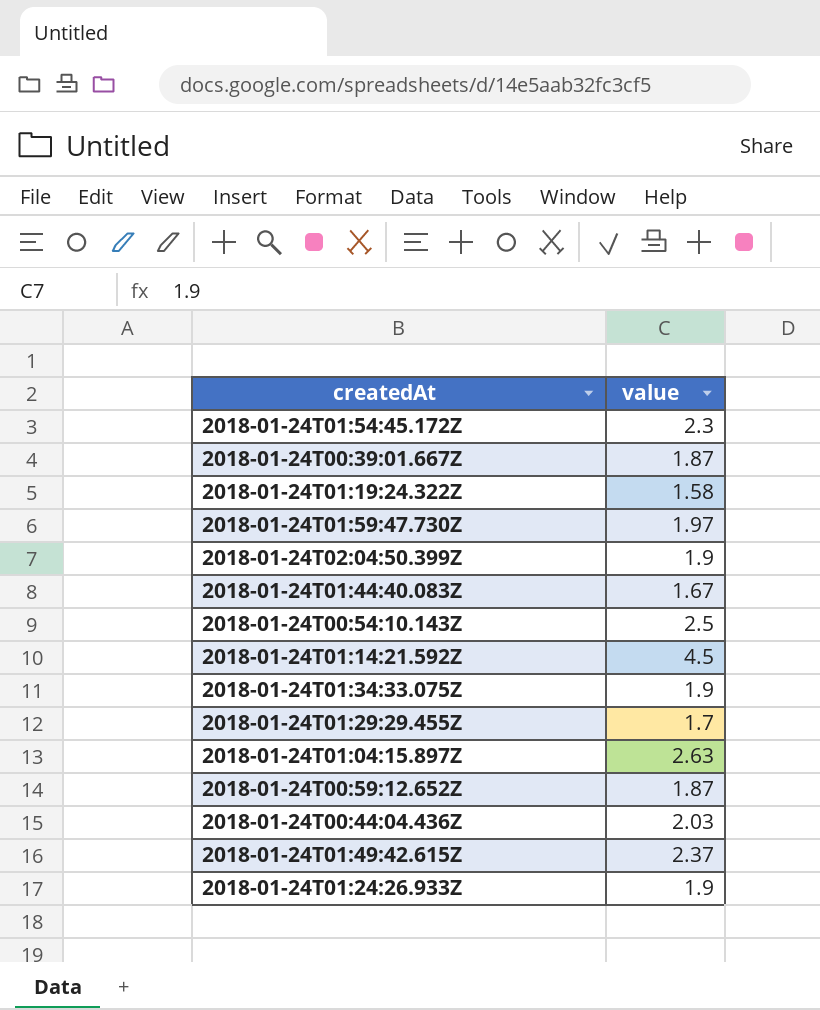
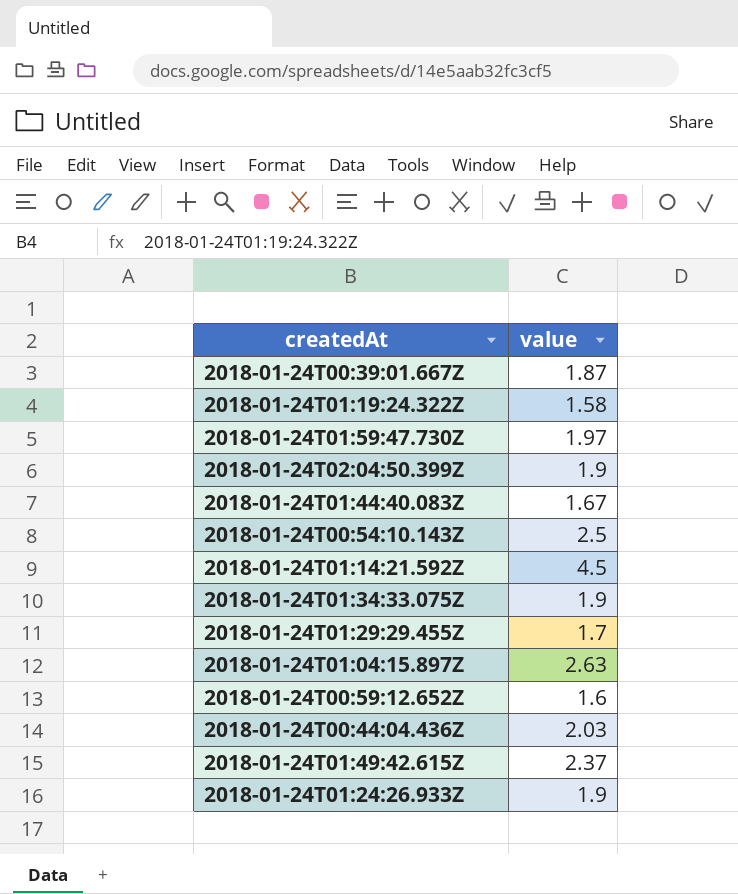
row 2018-01-24T01:54:45.172Z: 2.3 -> none
2018-01-24T00:59:12.652Z | value: 1.87 -> 1.6

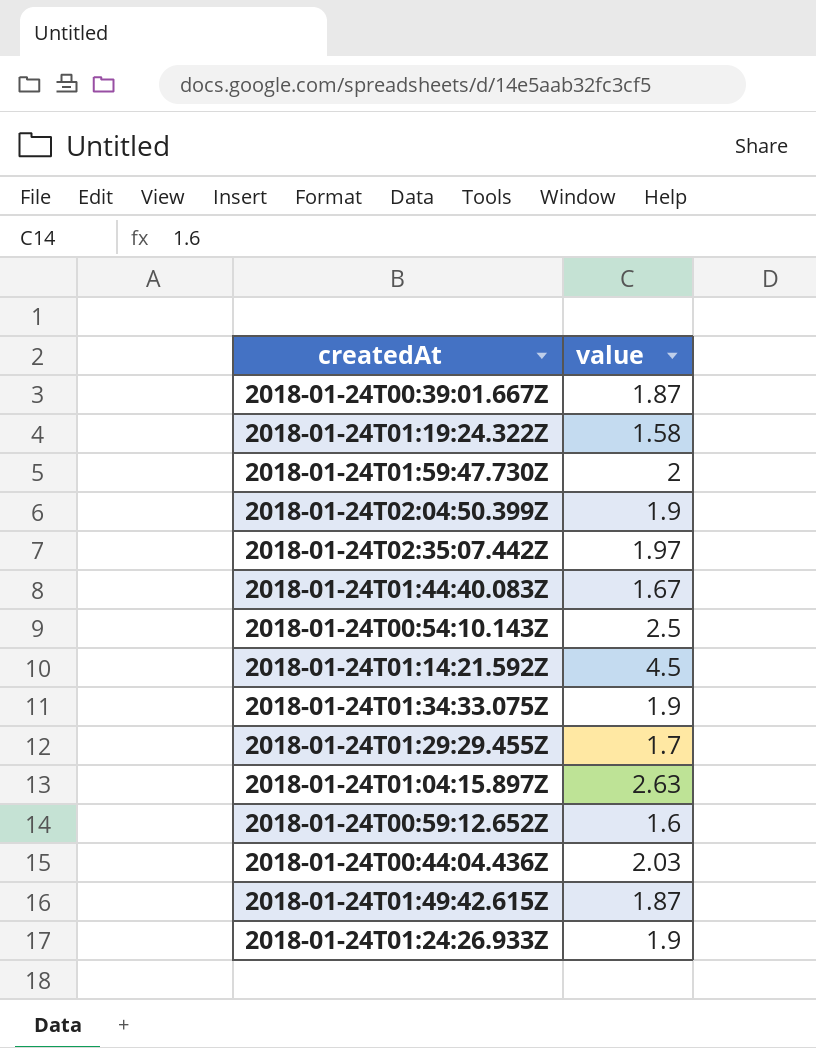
2018-01-24T01:59:47.730Z | value: 1.97 -> 2
row 2018-01-24T02:35:07.442Z: none -> 1.97
2018-01-24T01:49:42.615Z | value: 2.37 -> 1.87

